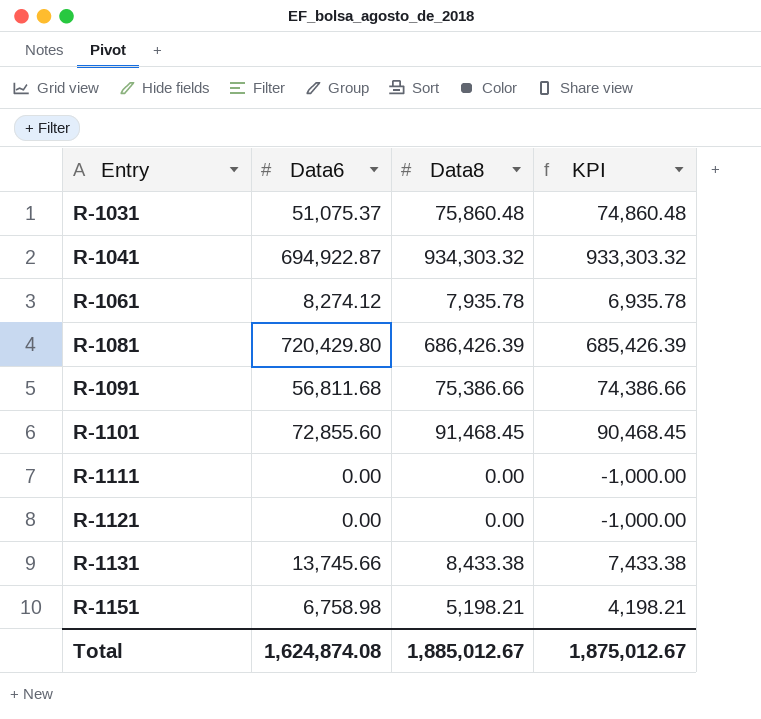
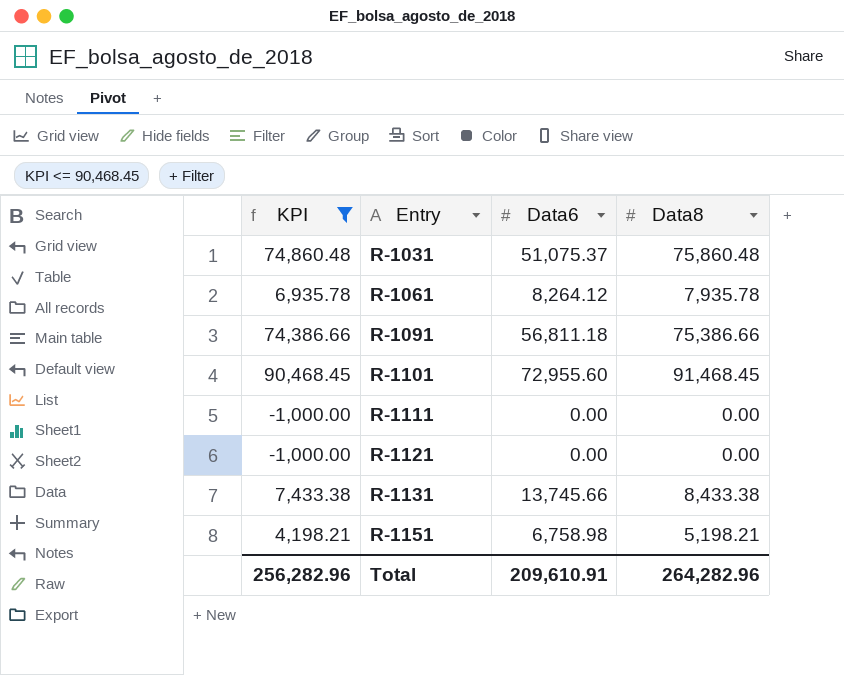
filter: none -> KPI <= 90,468.45
column KPI | position: 4 -> 1
R-1061 | Data6: 8,274.12 -> 8,264.12
R-1091 | Data6: 56,811.68 -> 56,811.18
R-1101 | Data6: 72,855.60 -> 72,955.60
Total | KPI: 1,875,012.67 -> 256,282.96
Total | Data6: 1,624,874.08 -> 209,610.91
Total | Data8: 1,885,012.67 -> 264,282.96

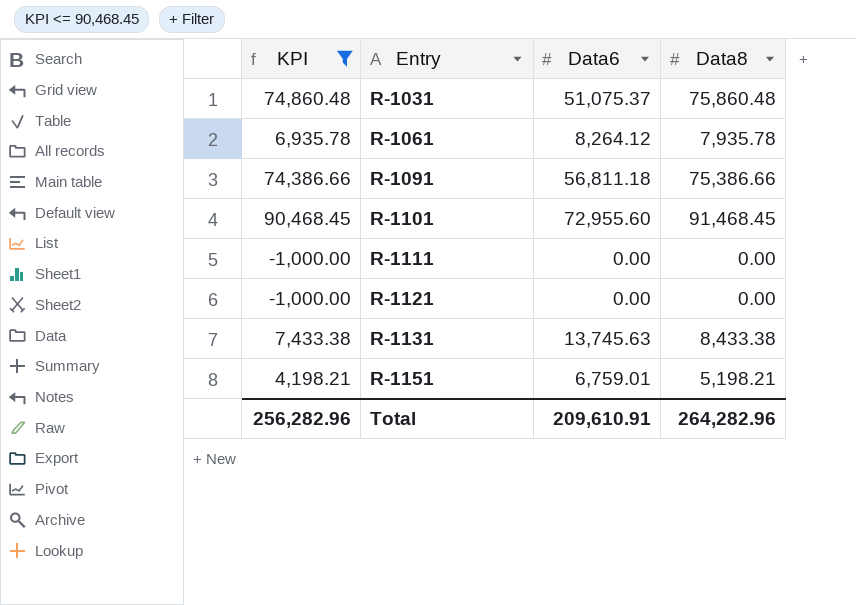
R-1131 | Data6: 13,745.66 -> 13,745.63
R-1151 | Data6: 6,758.98 -> 6,759.01

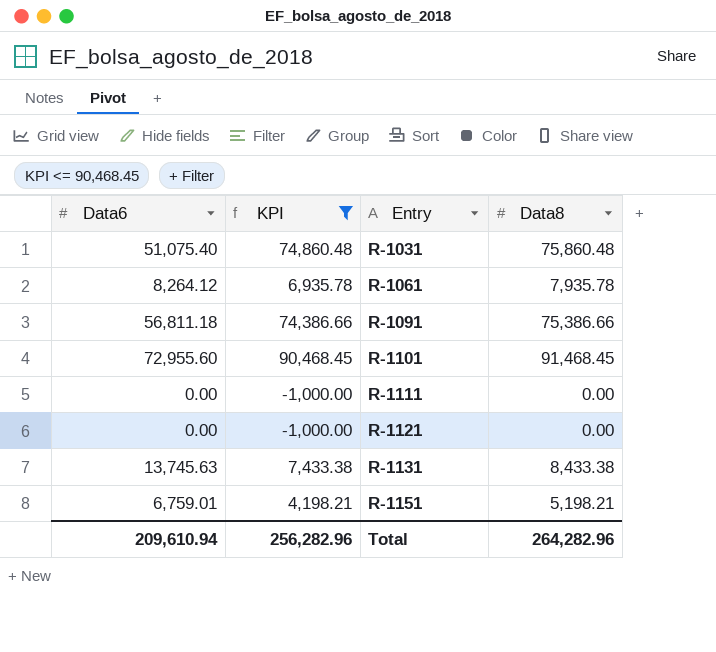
column Data6 | position: 3 -> 1
R-1031 | Data6: 51,075.37 -> 51,075.40
Total | Data6: 209,610.91 -> 209,610.94

